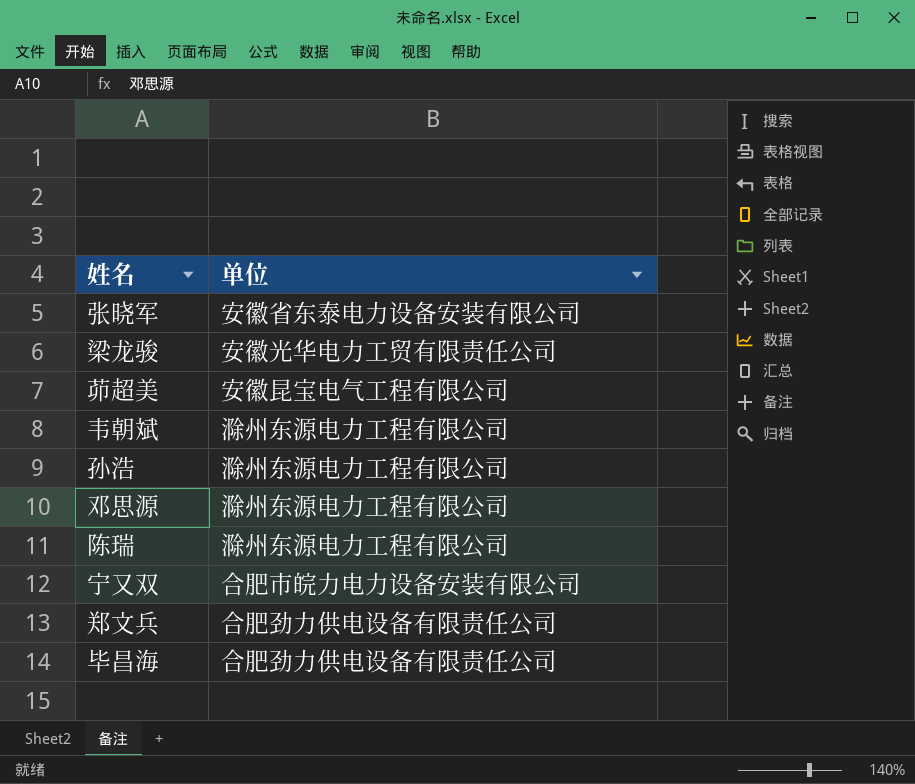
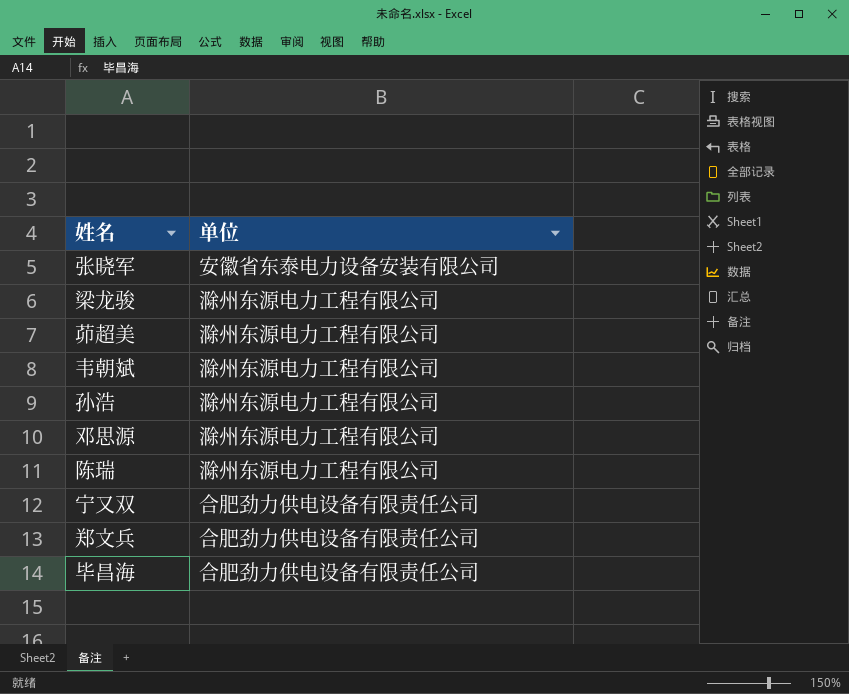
梁龙骏 | 单位: 安徽光华电力工贸有限责任公司 -> 滁州东源电力工程有限公司
茆超美 | 单位: 安徽昆宝电气工程有限公司 -> 滁州东源电力工程有限公司
宁又双 | 单位: 合肥市皖力电力设备安装有限公司 -> 合肥劲力供电设备有限责任公司

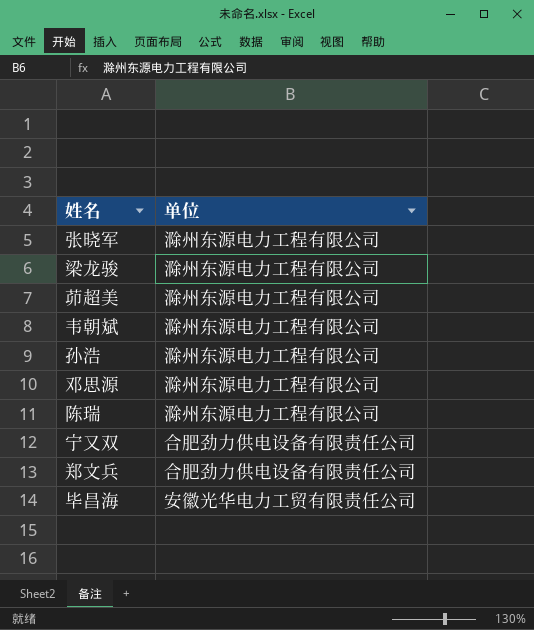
张晓军 | 单位: 安徽省东泰电力设备安装有限公司 -> 滁州东源电力工程有限公司
毕昌海 | 单位: 合肥劲力供电设备有限责任公司 -> 安徽光华电力工贸有限责任公司

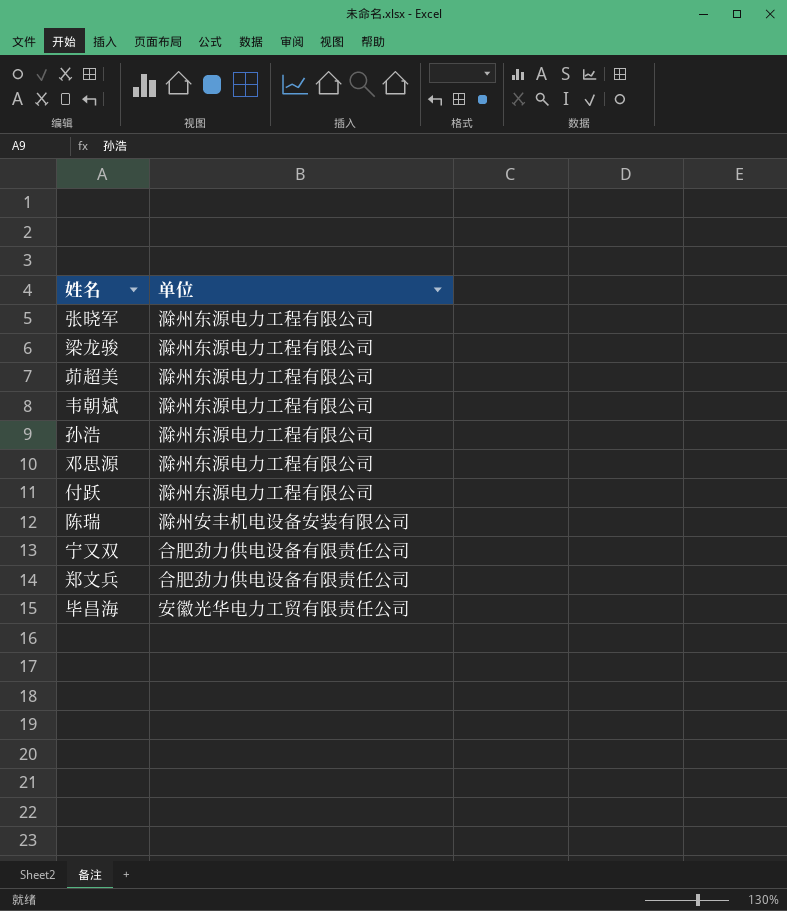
row 付跃: none -> 滁州东源电力工程有限公司
陈瑞 | 单位: 滁州东源电力工程有限公司 -> 滁州安丰机电设备安装有限公司

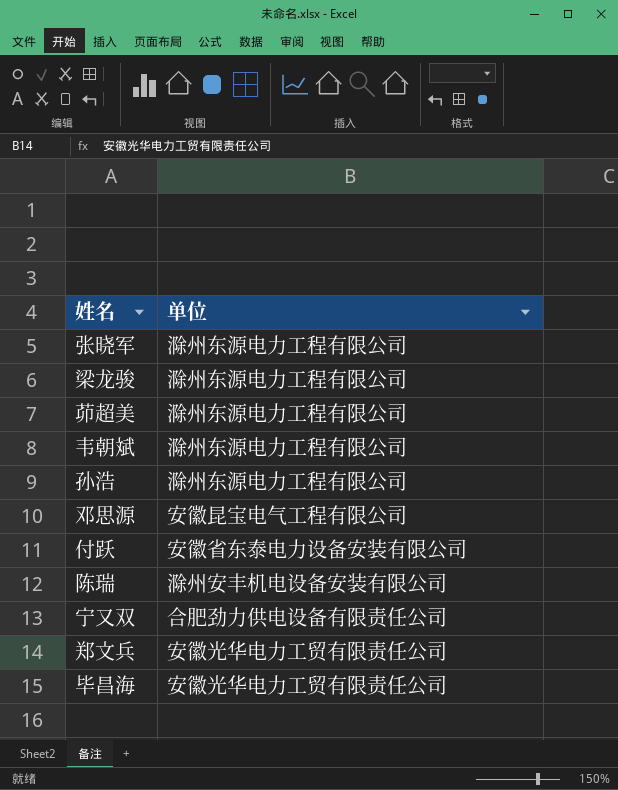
邓思源 | 单位: 滁州东源电力工程有限公司 -> 安徽昆宝电气工程有限公司
付跃 | 单位: 滁州东源电力工程有限公司 -> 安徽省东泰电力设备安装有限公司
郑文兵 | 单位: 合肥劲力供电设备有限责任公司 -> 安徽光华电力工贸有限责任公司

